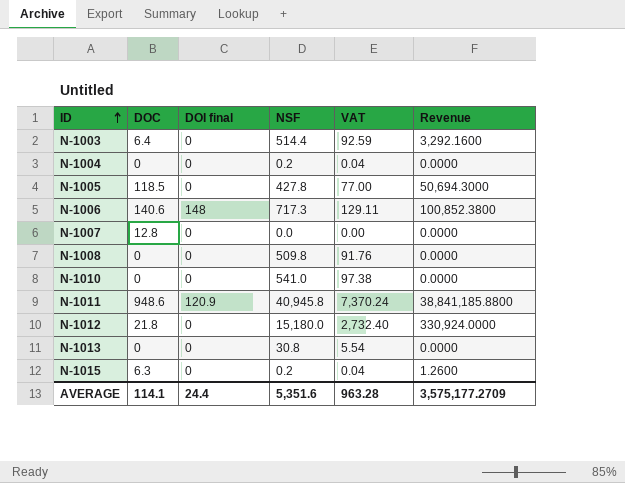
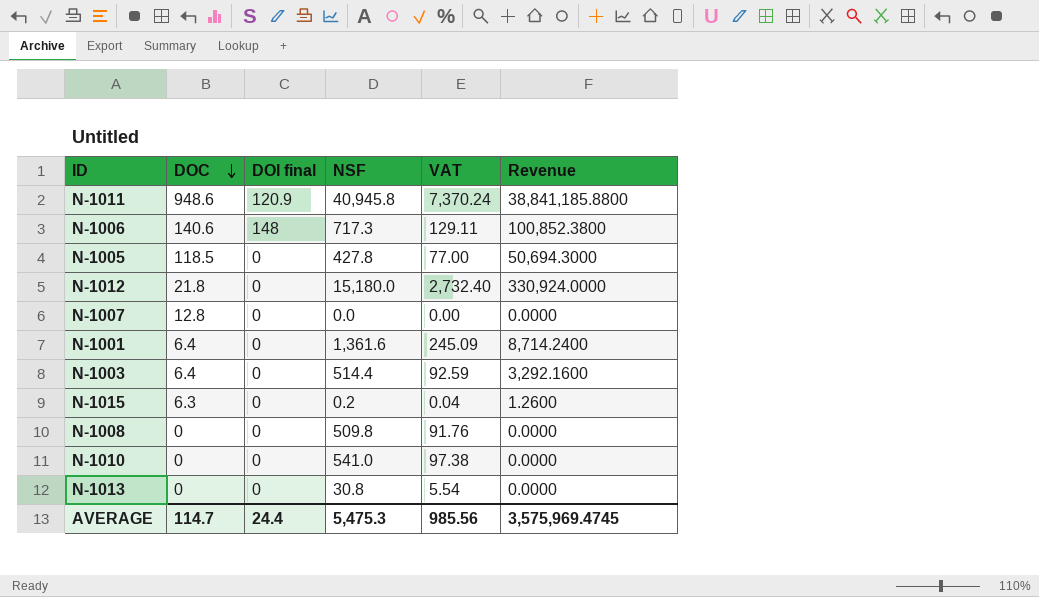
row order: ID ascending -> DOC descending
row N-1004: 0 | 0 | 0.2 | 0.04 | 0.0000 -> none
row N-1001: none -> 6.4 | 0 | 1,361.6 | 245.09 | 8,714.2400
AVERAGE | DOC: 114.1 -> 114.7
AVERAGE | NSF: 5,351.6 -> 5,475.3
AVERAGE | VAT: 963.28 -> 985.56
AVERAGE | Revenue: 3,575,177.2709 -> 3,575,969.4745

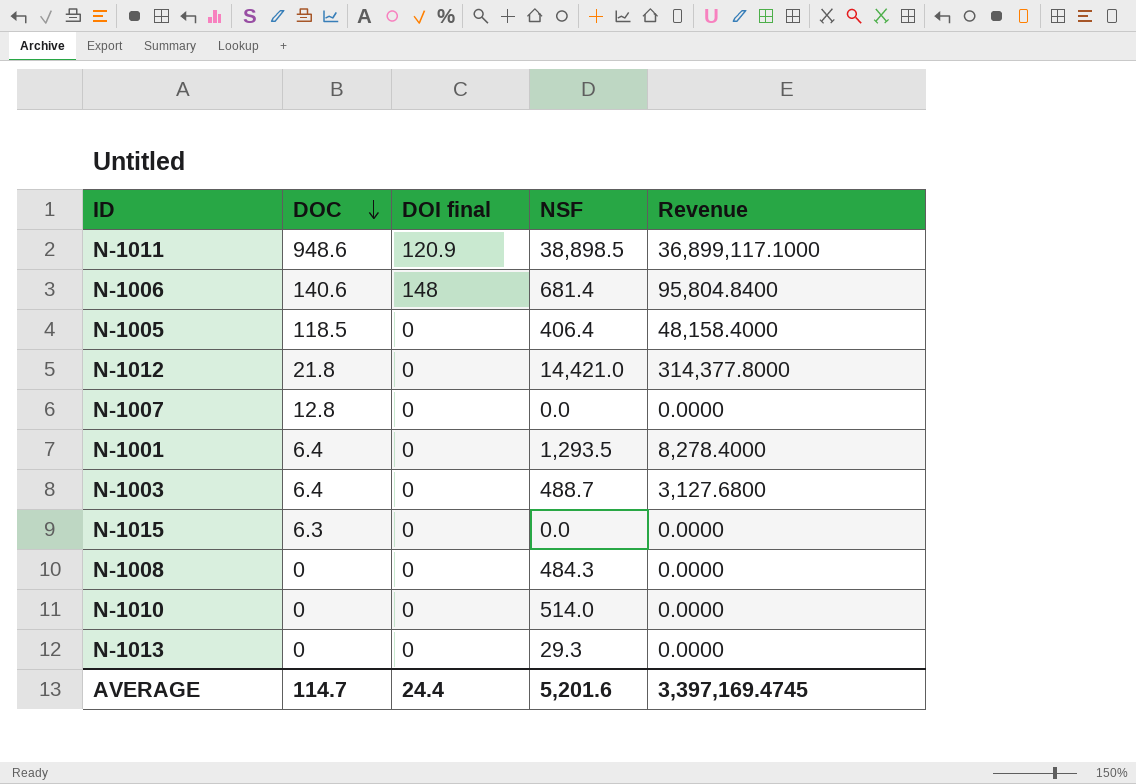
column VAT | formula: [NSF] * 0.18 -> none
N-1011 | NSF: 40,945.8 -> 38,898.5
N-1011 | Revenue: 38,841,185.8800 -> 36,899,117.1000
N-1006 | NSF: 717.3 -> 681.4
N-1006 | Revenue: 100,852.3800 -> 95,804.8400
N-1005 | NSF: 427.8 -> 406.4
N-1005 | Revenue: 50,694.3000 -> 48,158.4000
N-1012 | NSF: 15,180.0 -> 14,421.0
N-1012 | Revenue: 330,924.0000 -> 314,377.8000
N-1001 | NSF: 1,361.6 -> 1,293.5
N-1001 | Revenue: 8,714.2400 -> 8,278.4000
N-1003 | NSF: 514.4 -> 488.7
N-1003 | Revenue: 3,292.1600 -> 3,127.6800
N-1015 | NSF: 0.2 -> 0.0
N-1015 | Revenue: 1.2600 -> 0.0000
N-1008 | NSF: 509.8 -> 484.3
N-1010 | NSF: 541.0 -> 514.0
N-1013 | NSF: 30.8 -> 29.3
AVERAGE | NSF: 5,475.3 -> 5,201.6
AVERAGE | Revenue: 3,575,969.4745 -> 3,397,169.4745

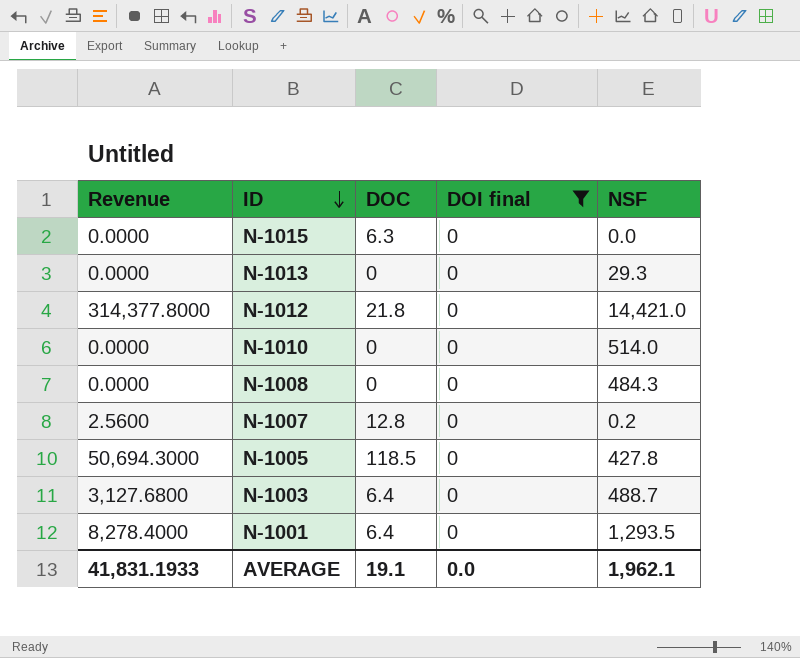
filter: none -> DOI final = 0
row order: DOC descending -> ID descending
column Revenue | position: 5 -> 1
N-1007 | Revenue: 0.0000 -> 2.5600
N-1007 | NSF: 0.0 -> 0.2
N-1005 | Revenue: 48,158.4000 -> 50,694.3000
N-1005 | NSF: 406.4 -> 427.8
AVERAGE | Revenue: 3,397,169.4745 -> 41,831.1933
AVERAGE | DOC: 114.7 -> 19.1
AVERAGE | DOI final: 24.4 -> 0.0
AVERAGE | NSF: 5,201.6 -> 1,962.1

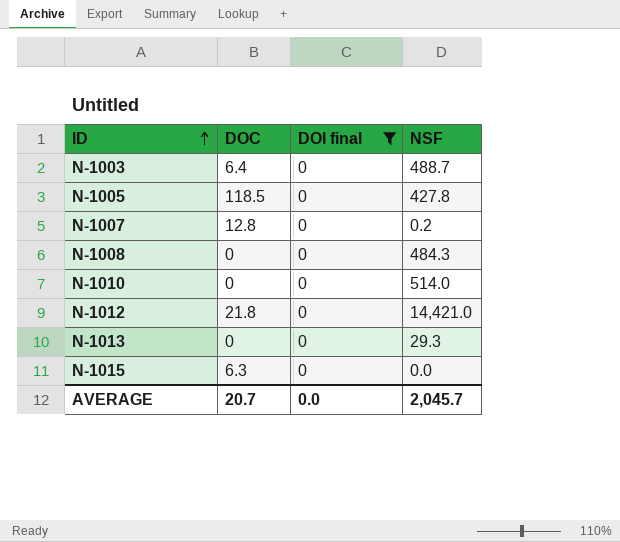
row order: ID descending -> ID ascending
column Revenue | formula: [DOC] * [NSF] -> none
row N-1001: 8,278.4000 | 6.4 | 0 | 1,293.5 -> none
AVERAGE | DOC: 19.1 -> 20.7
AVERAGE | NSF: 1,962.1 -> 2,045.7

